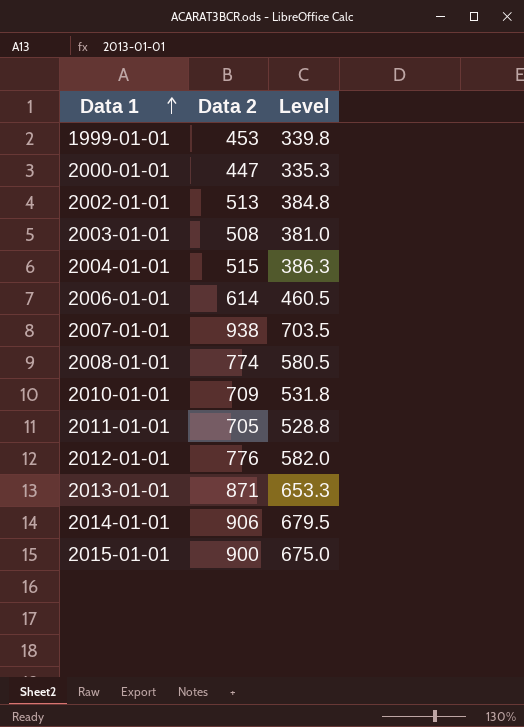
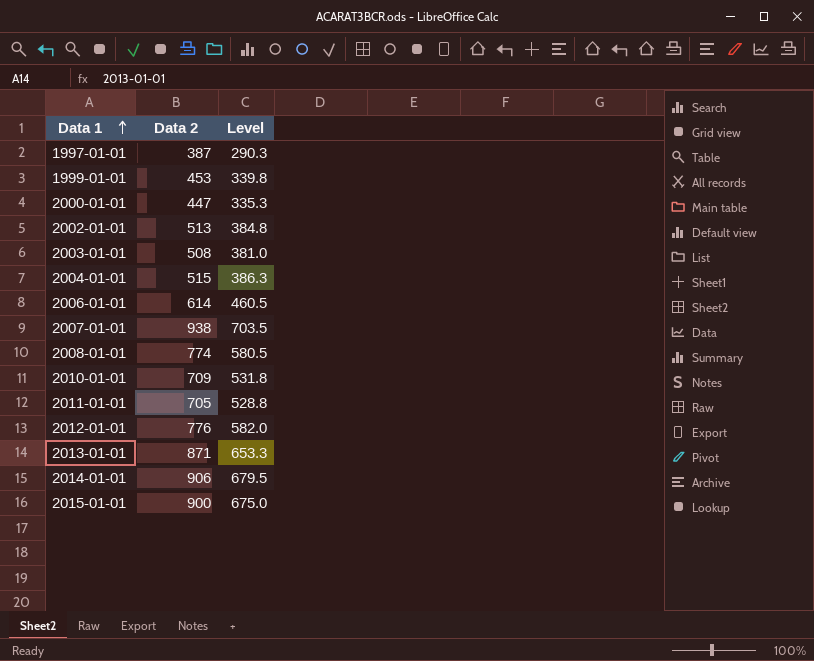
row 1997-01-01: none -> 387 | 290.3

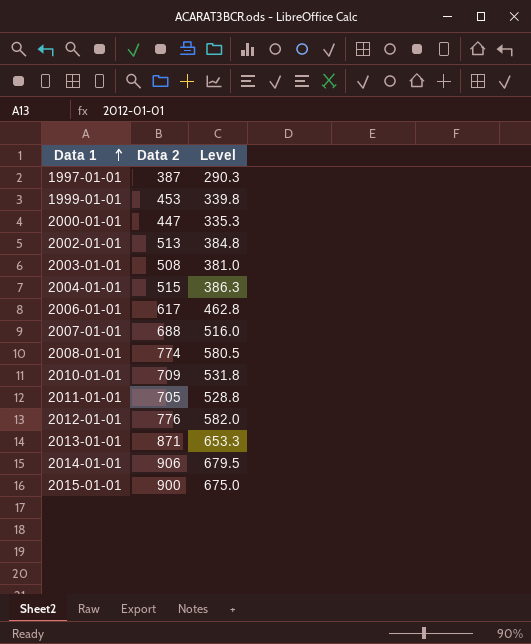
2006-01-01 | Data 2: 614 -> 617
2006-01-01 | Level: 460.5 -> 462.8
2007-01-01 | Data 2: 938 -> 688
2007-01-01 | Level: 703.5 -> 516.0

